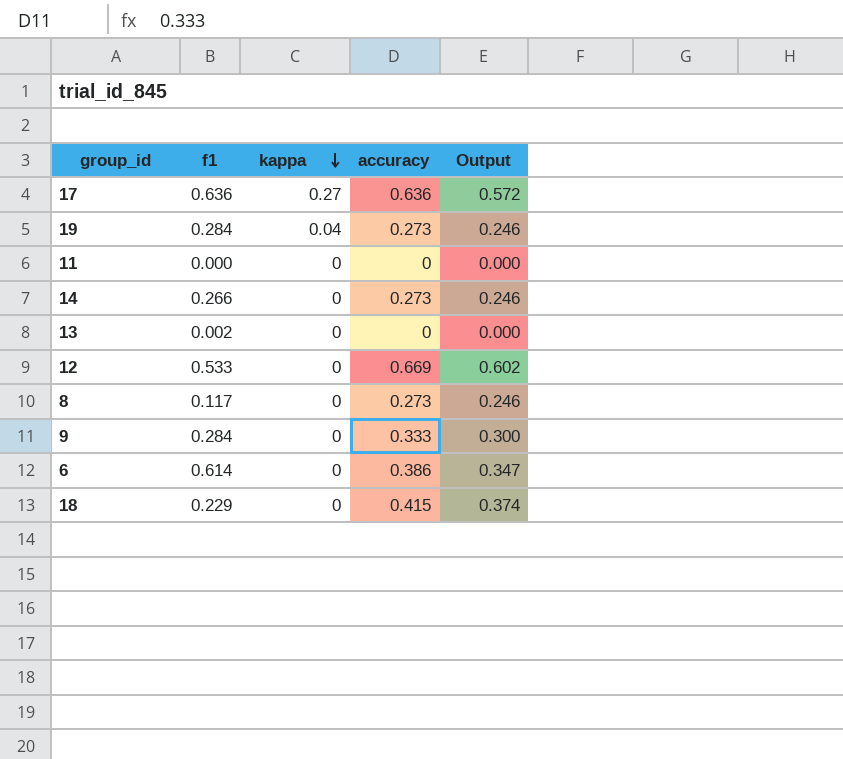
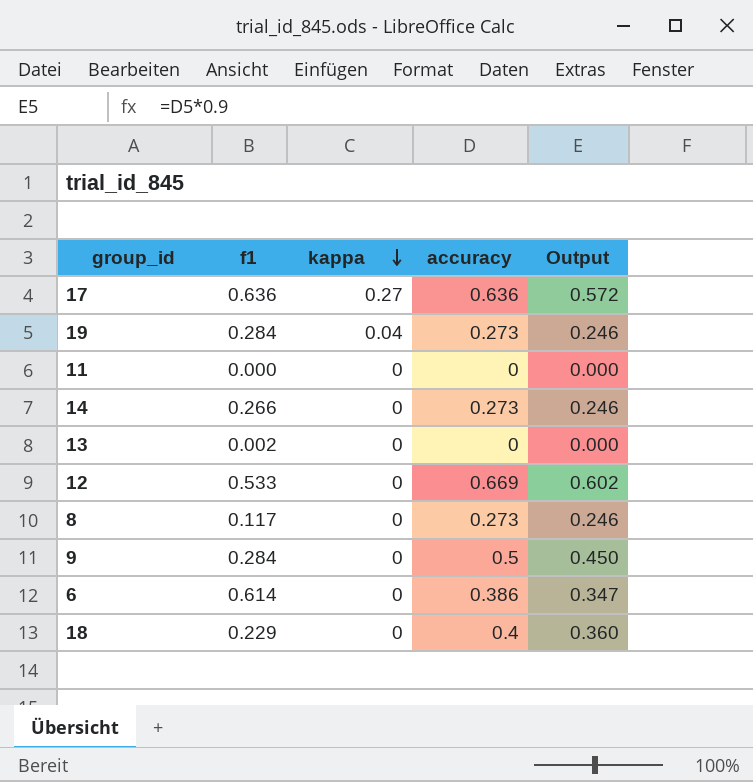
9 | accuracy: 0.333 -> 0.5
9 | Output: 0.300 -> 0.450
18 | accuracy: 0.415 -> 0.4
18 | Output: 0.374 -> 0.360

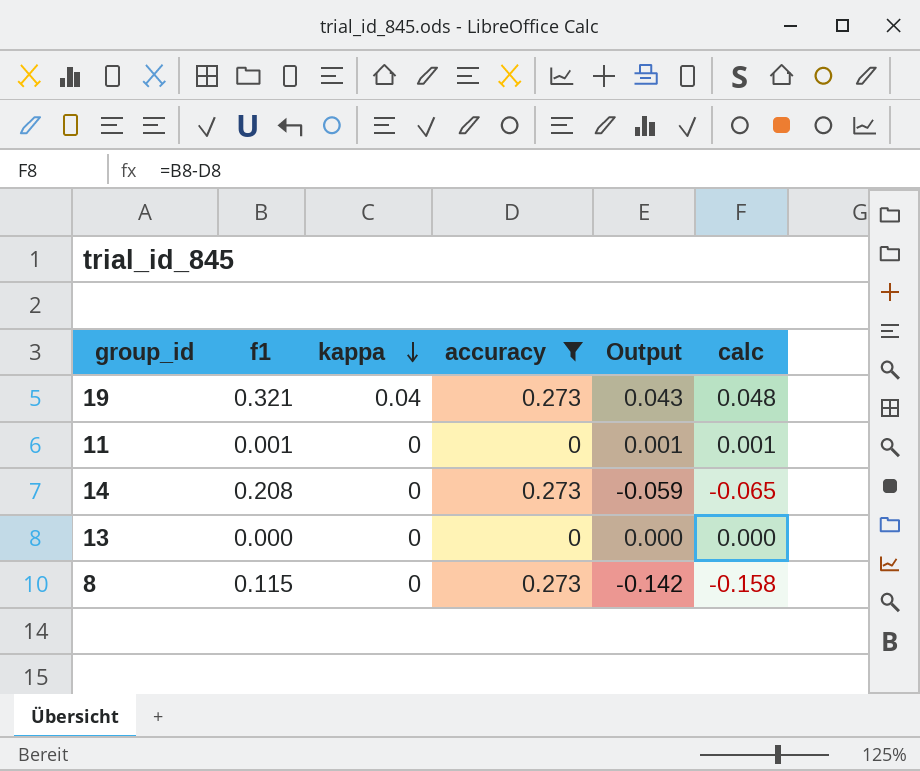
filter: none -> accuracy <= 0.273
column Output | formula: [accuracy] * 0.9 -> [calc] * 0.9
column calc | formula: none -> [f1] - [accuracy]
19 | f1: 0.284 -> 0.321
11 | f1: 0.000 -> 0.001
14 | f1: 0.266 -> 0.208
13 | f1: 0.002 -> 0.000
8 | f1: 0.117 -> 0.115

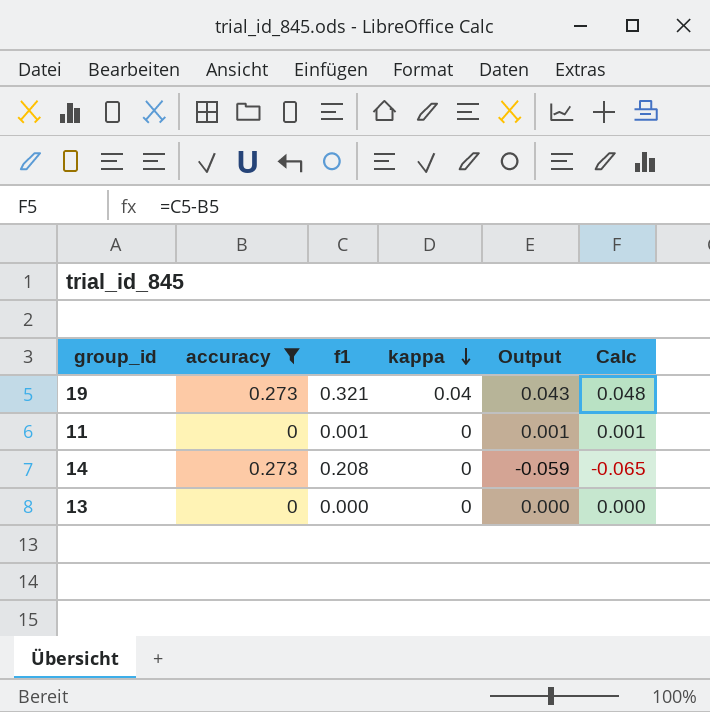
column accuracy | position: 4 -> 2
column name: calc -> Calc
row 8: 0.115 | 0 | 0.273 | -0.142 | -0.158 -> none

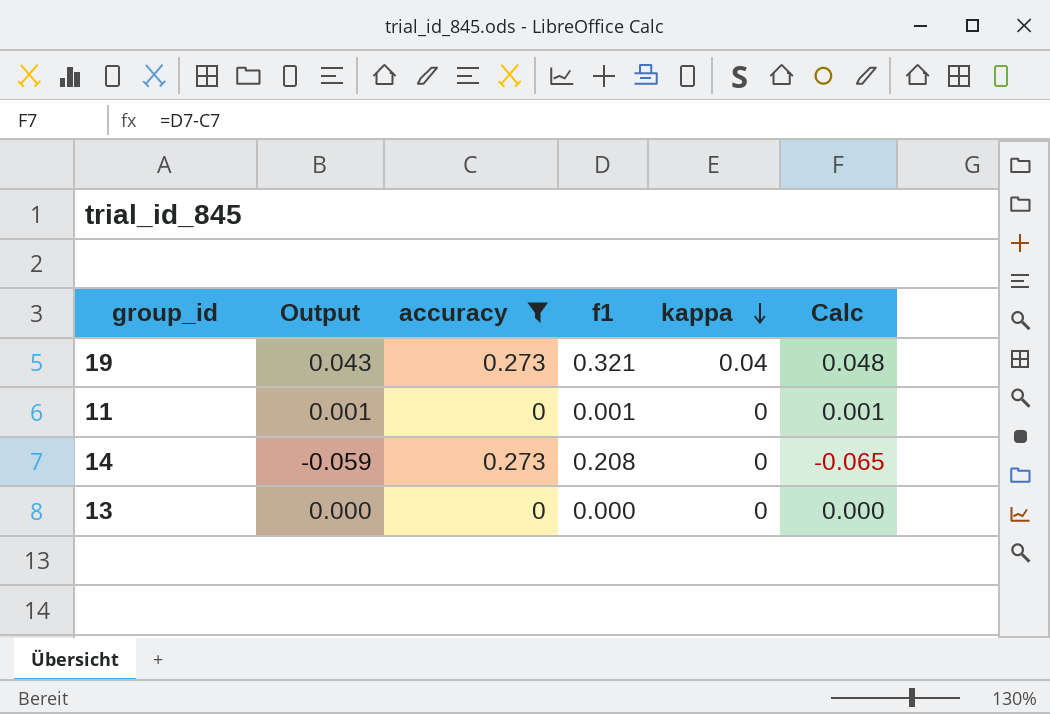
column Output | position: 5 -> 2

